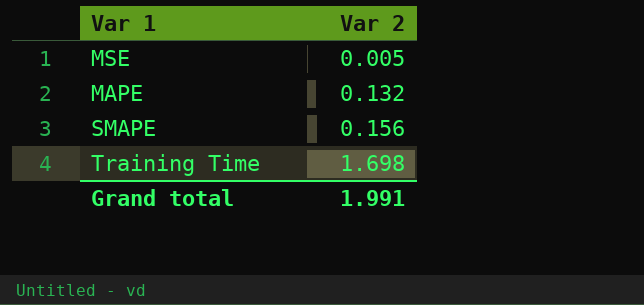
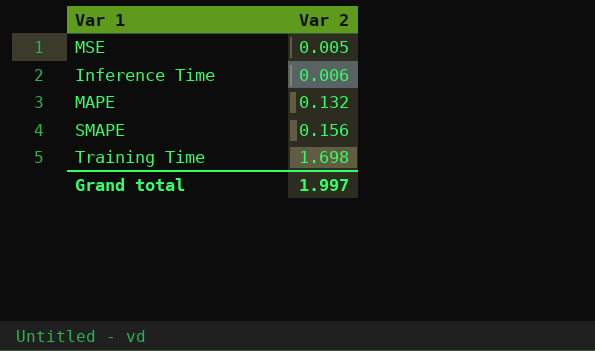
row Inference Time: none -> 0.006
Grand total | Var 2: 1.991 -> 1.997

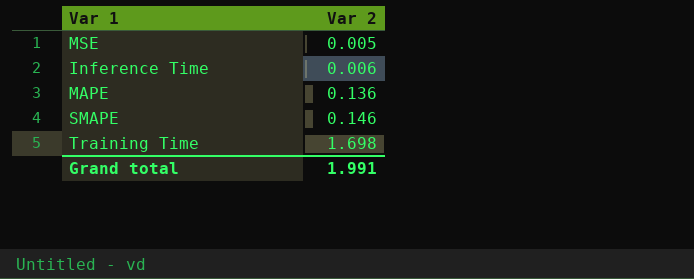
MAPE | Var 2: 0.132 -> 0.136
SMAPE | Var 2: 0.156 -> 0.146
Grand total | Var 2: 1.997 -> 1.991

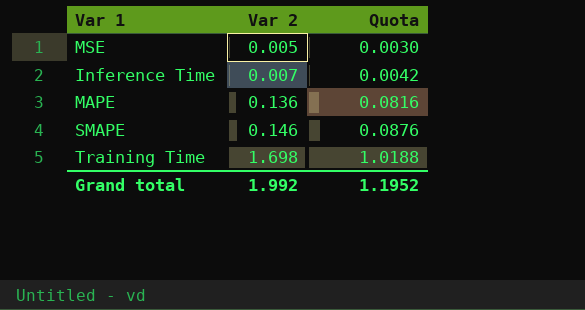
column Quota | formula: none -> [Var 2] * 0.6
Inference Time | Var 2: 0.006 -> 0.007
Grand total | Var 2: 1.991 -> 1.992

